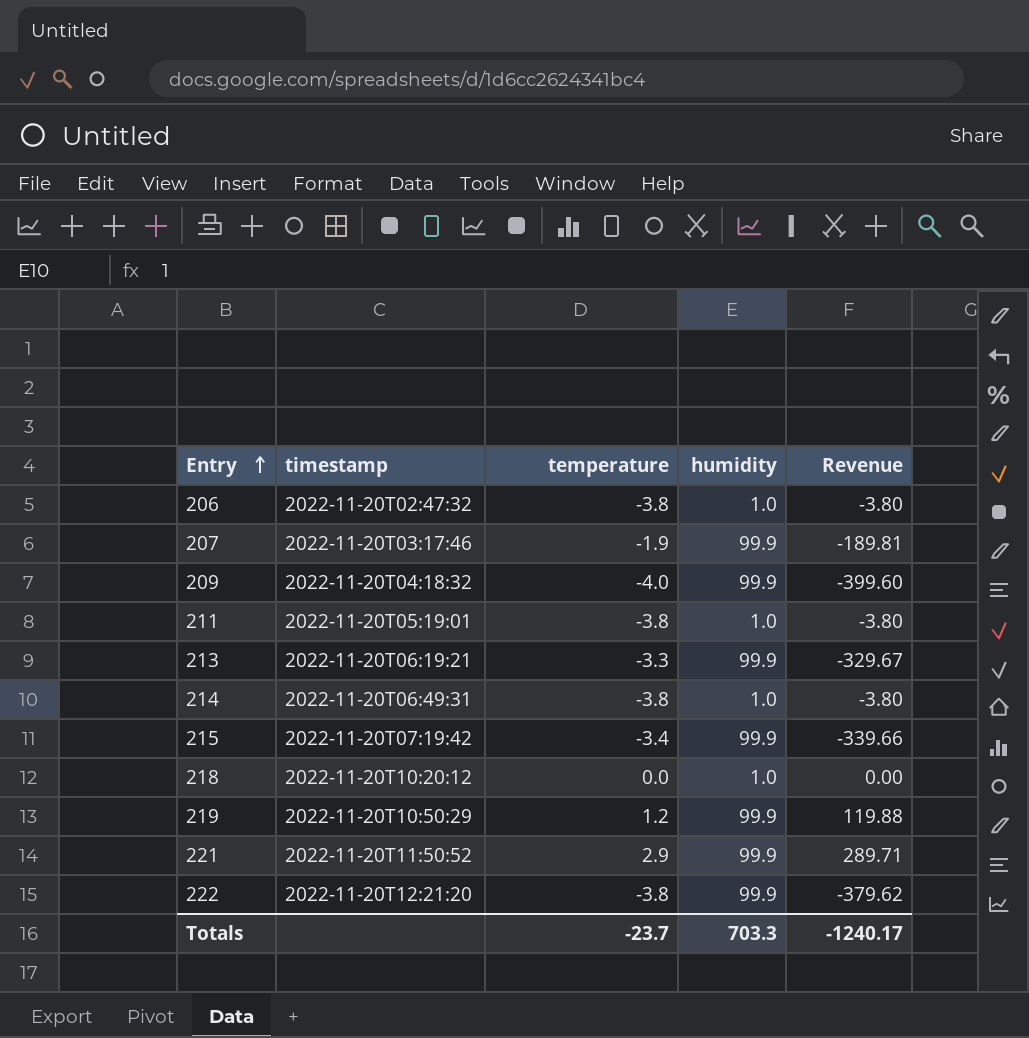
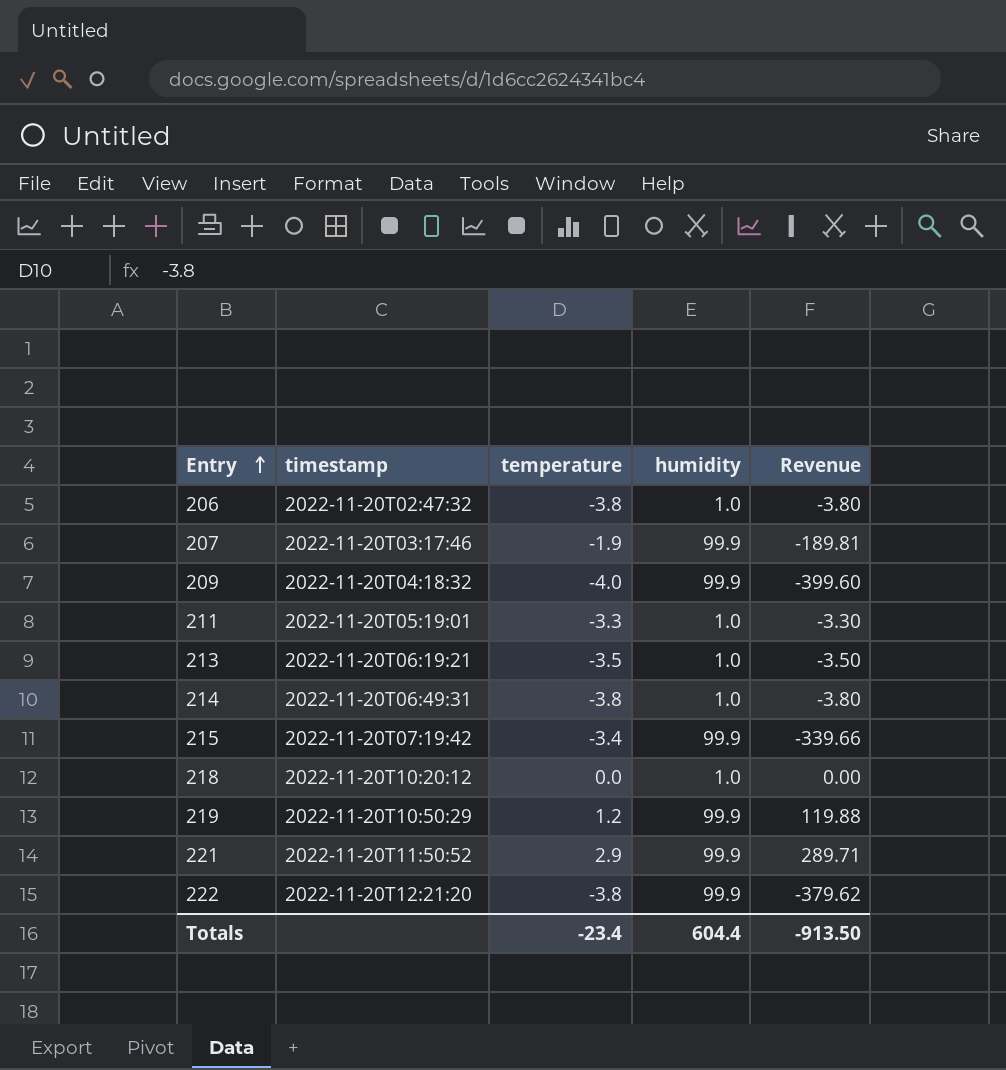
211 | temperature: -3.8 -> -3.3
211 | Revenue: -3.80 -> -3.30
213 | temperature: -3.3 -> -3.5
213 | humidity: 99.9 -> 1.0
213 | Revenue: -329.67 -> -3.50
Totals | temperature: -23.7 -> -23.4
Totals | humidity: 703.3 -> 604.4
Totals | Revenue: -1240.17 -> -913.50

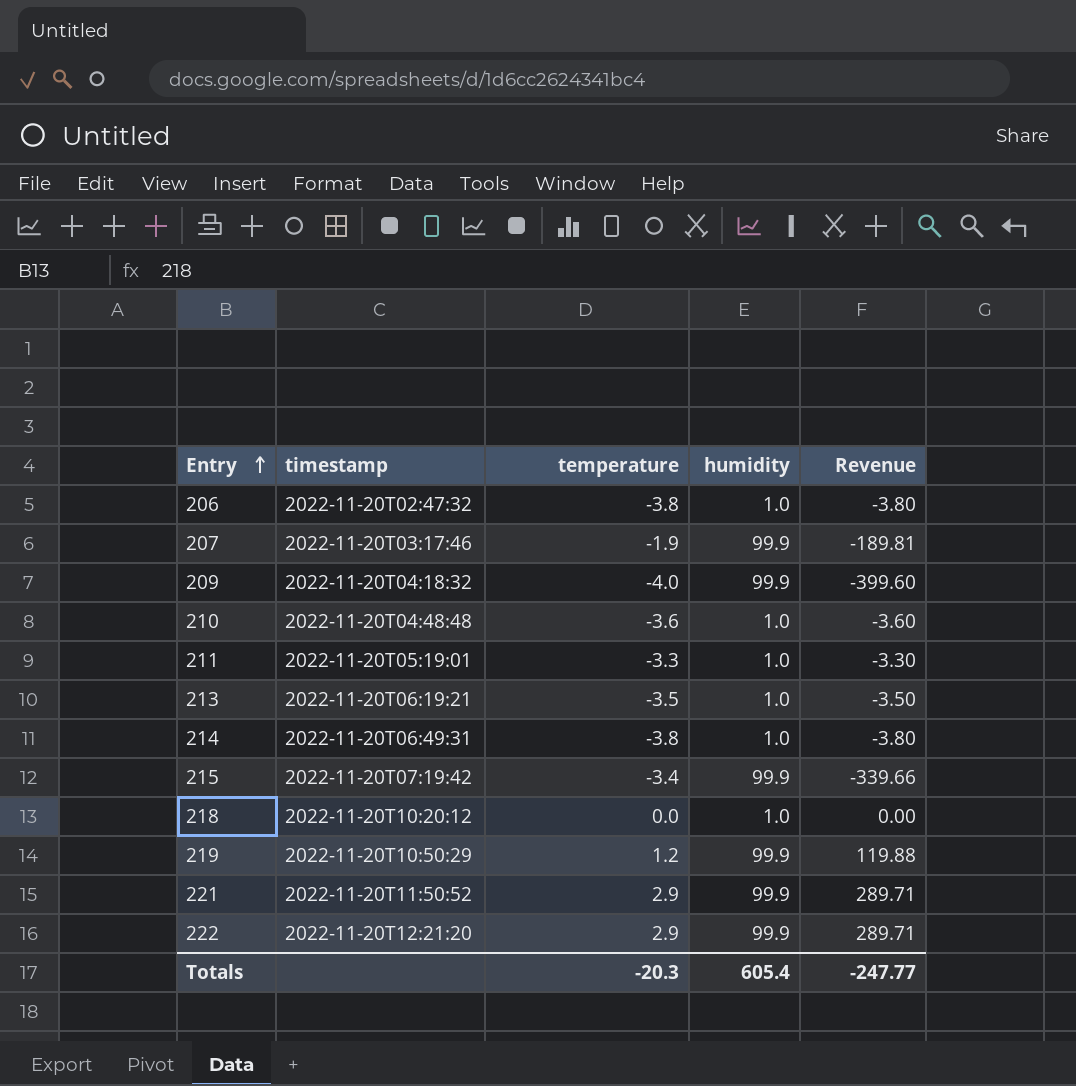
row 210: none -> 2022-11-20T04:48:48 | -3.6 | 1.0 | -3.60
222 | temperature: -3.8 -> 2.9
222 | Revenue: -379.62 -> 289.71
Totals | temperature: -23.4 -> -20.3
Totals | humidity: 604.4 -> 605.4
Totals | Revenue: -913.50 -> -247.77

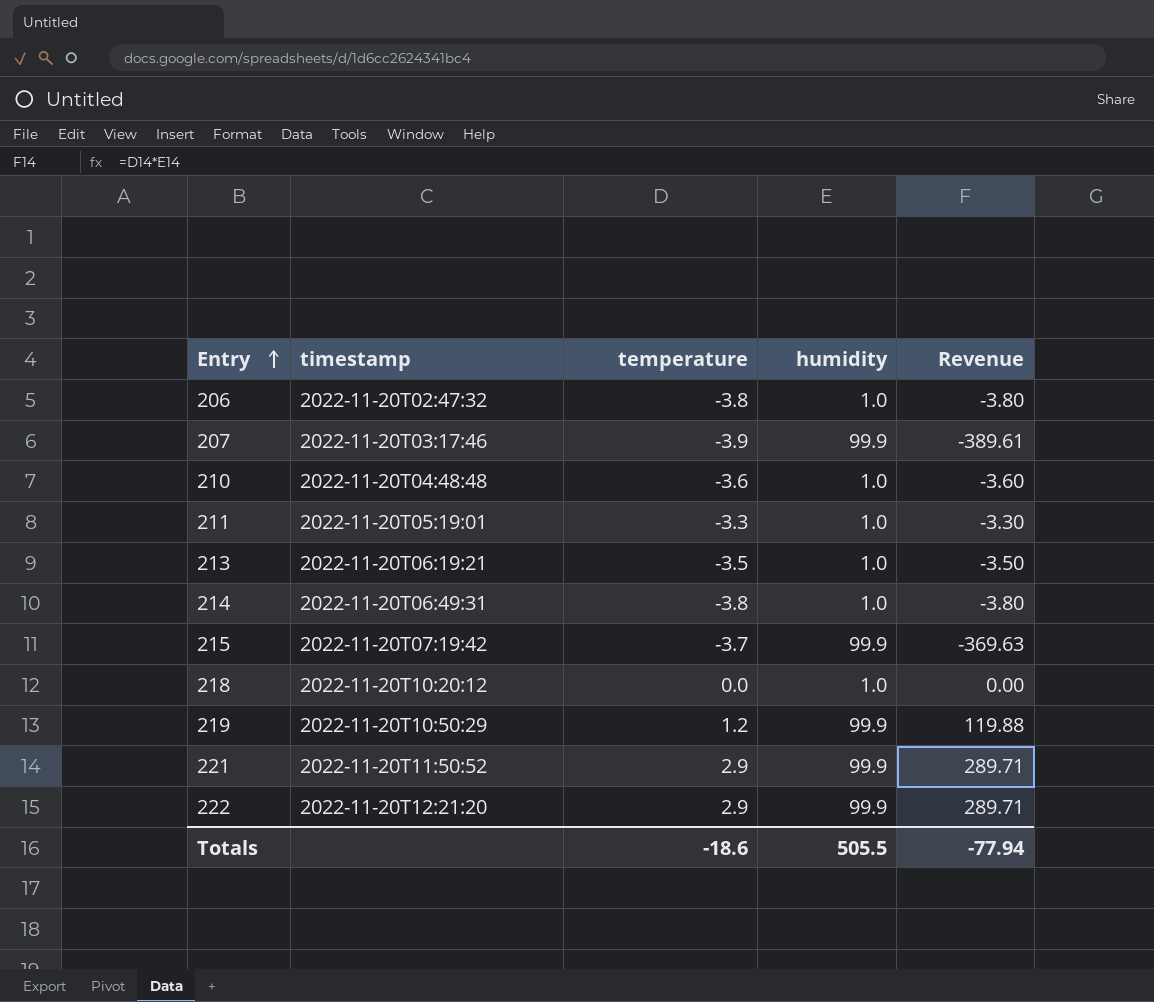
row 209: 2022-11-20T04:18:32 | -4.0 | 99.9 | -399.60 -> none
207 | temperature: -1.9 -> -3.9
207 | Revenue: -189.81 -> -389.61
215 | temperature: -3.4 -> -3.7
215 | Revenue: -339.66 -> -369.63
Totals | temperature: -20.3 -> -18.6
Totals | humidity: 605.4 -> 505.5
Totals | Revenue: -247.77 -> -77.94

